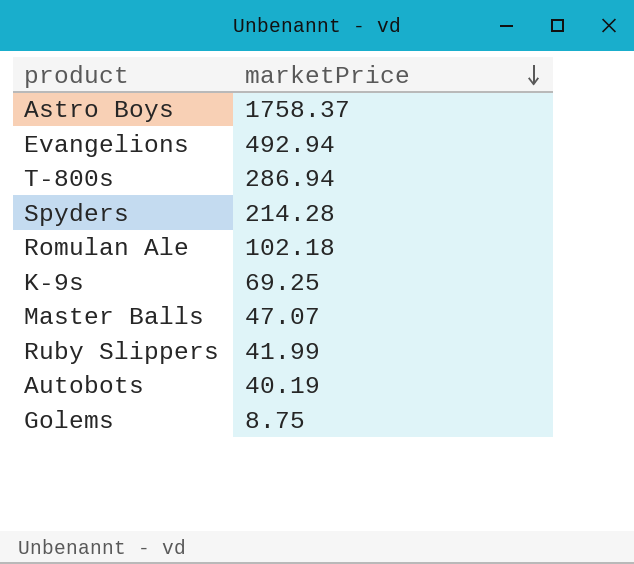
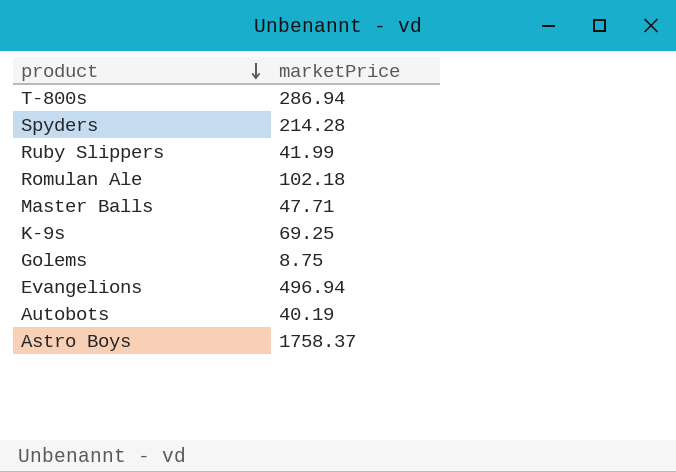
row order: marketPrice descending -> product descending
Master Balls | marketPrice: 47.07 -> 47.71
Evangelions | marketPrice: 492.94 -> 496.94

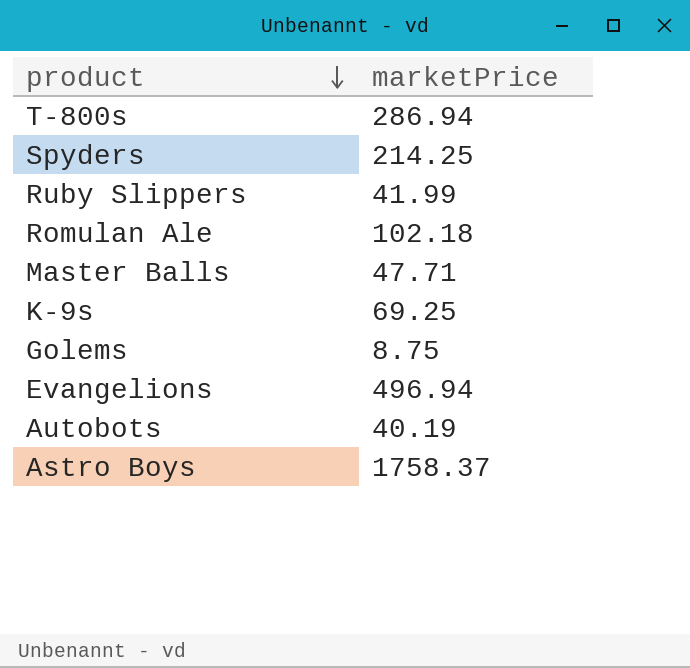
Spyders | marketPrice: 214.28 -> 214.25

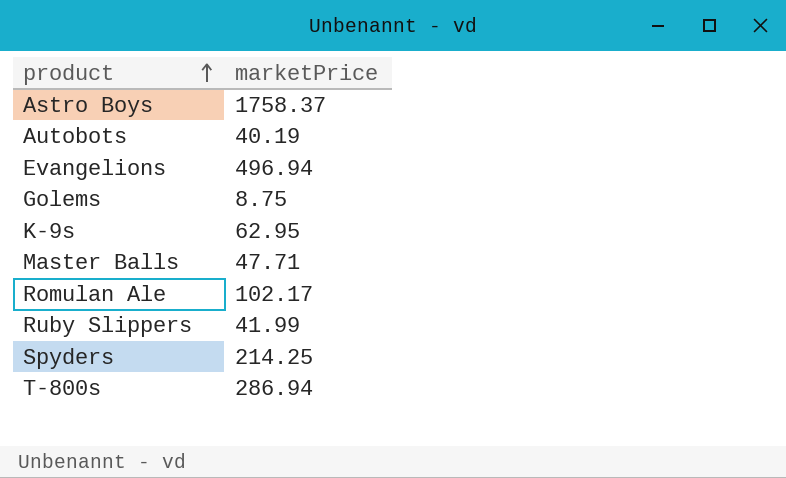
row order: product descending -> product ascending
K-9s | marketPrice: 69.25 -> 62.95
Romulan Ale | marketPrice: 102.18 -> 102.17

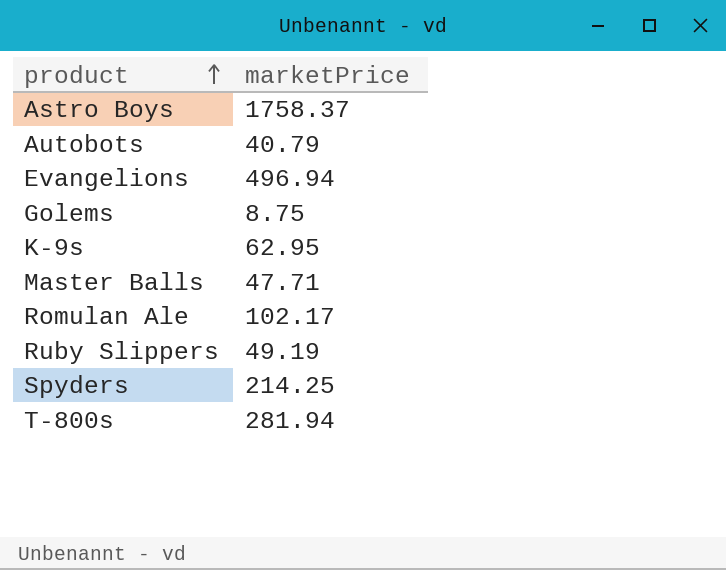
Autobots | marketPrice: 40.19 -> 40.79
Ruby Slippers | marketPrice: 41.99 -> 49.19
T-800s | marketPrice: 286.94 -> 281.94

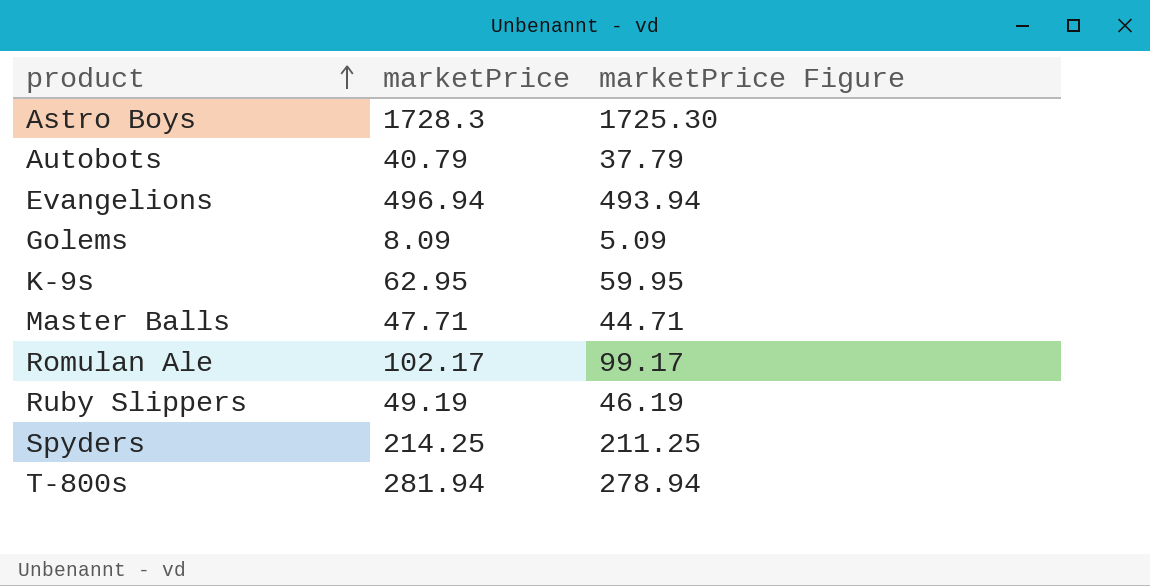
column marketPrice Figure | formula: none -> [marketPrice] - 3
Astro Boys | marketPrice: 1758.37 -> 1728.3
Golems | marketPrice: 8.75 -> 8.09

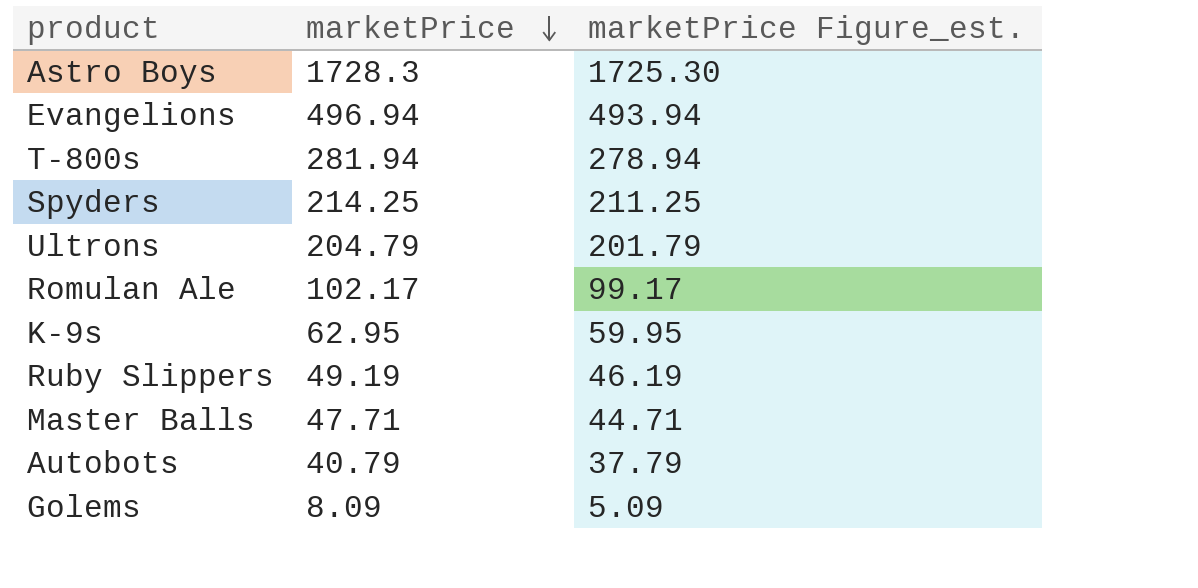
row order: product ascending -> marketPrice descending
column name: marketPrice Figure -> marketPrice Figure_est.
row Ultrons: none -> 204.79 | 201.79

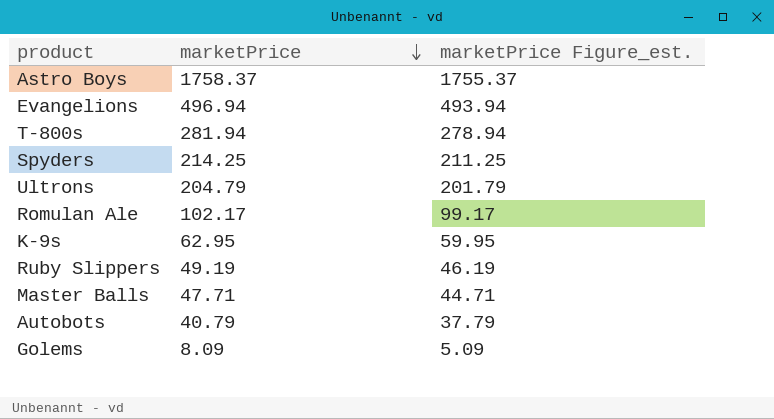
Astro Boys | marketPrice: 1728.3 -> 1758.37
Astro Boys | marketPrice Figure_est.: 1725.30 -> 1755.37

